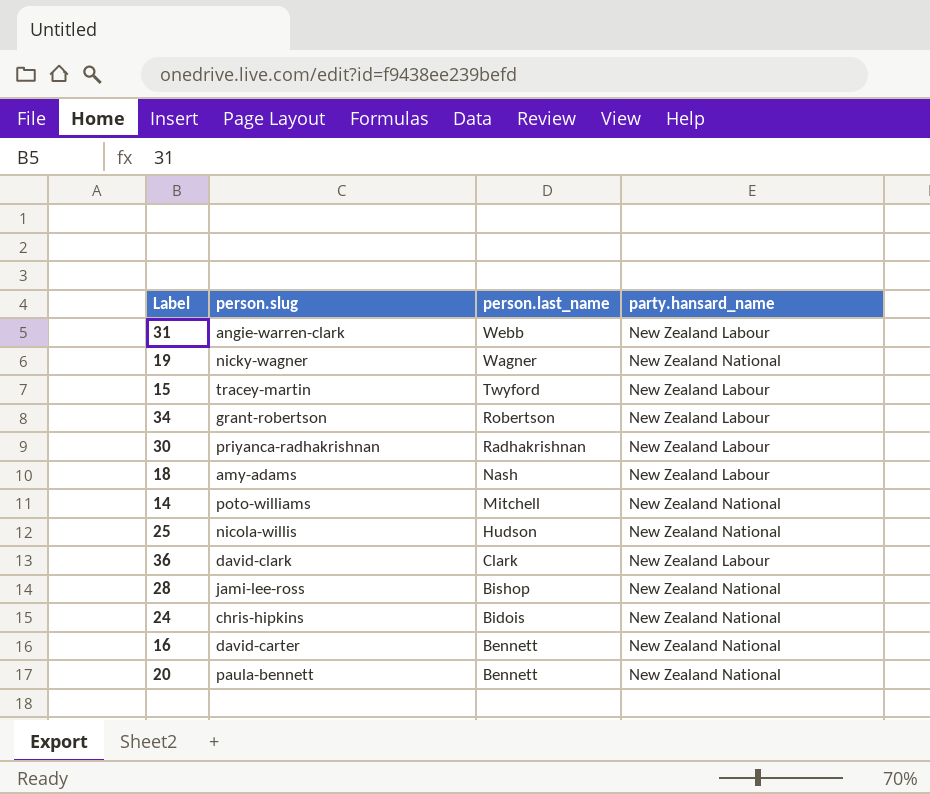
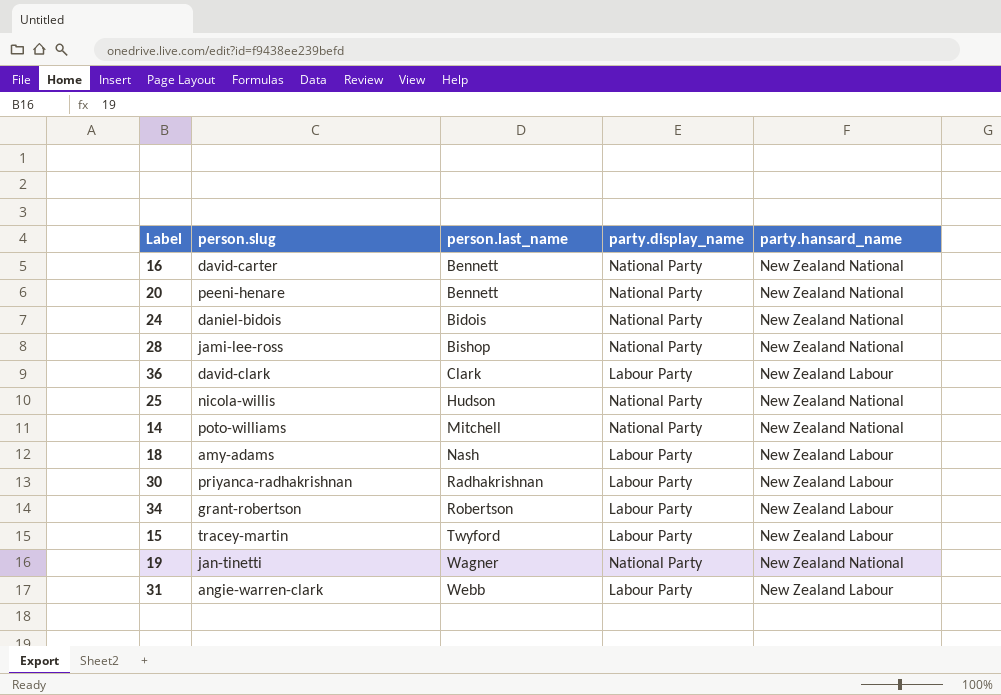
row order: person.last_name descending -> person.last_name ascending
column party.display_name | position: none -> 4
20 | person.slug: paula-bennett -> peeni-henare
24 | person.slug: chris-hipkins -> daniel-bidois
19 | person.slug: nicky-wagner -> jan-tinetti

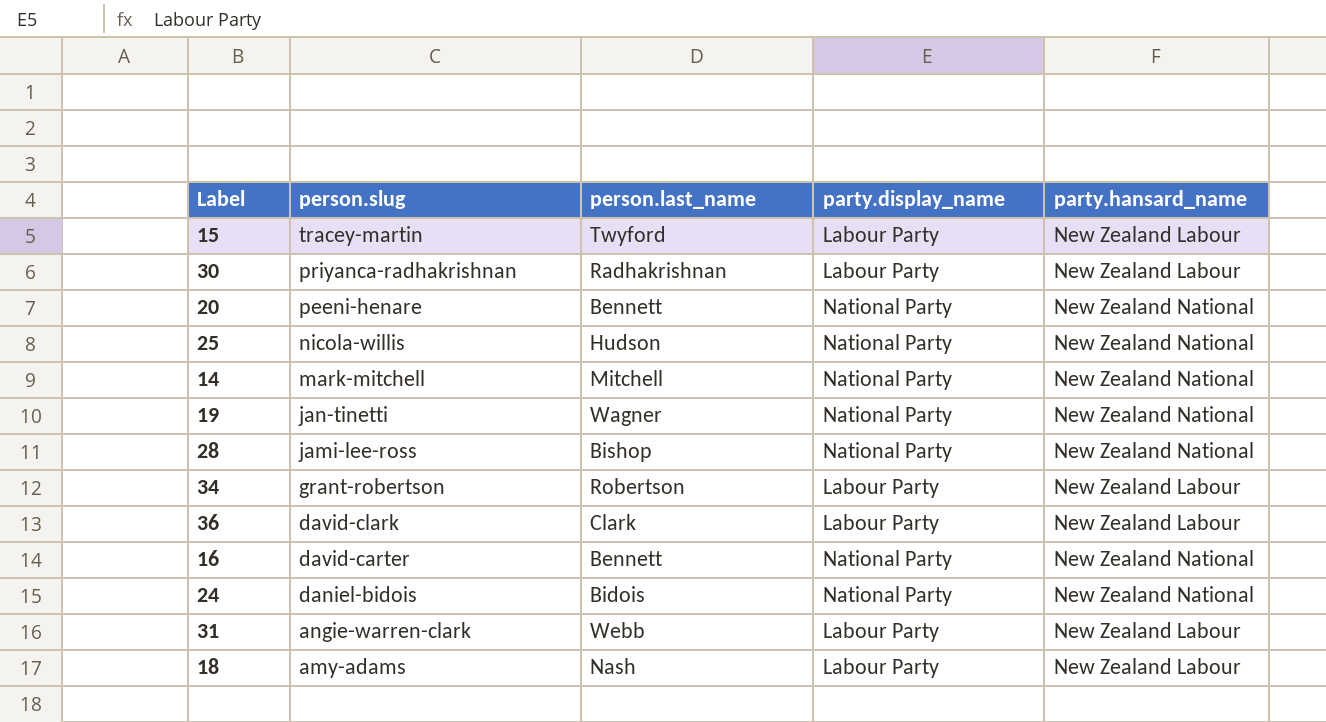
row order: person.last_name ascending -> person.slug descending
14 | person.slug: poto-williams -> mark-mitchell

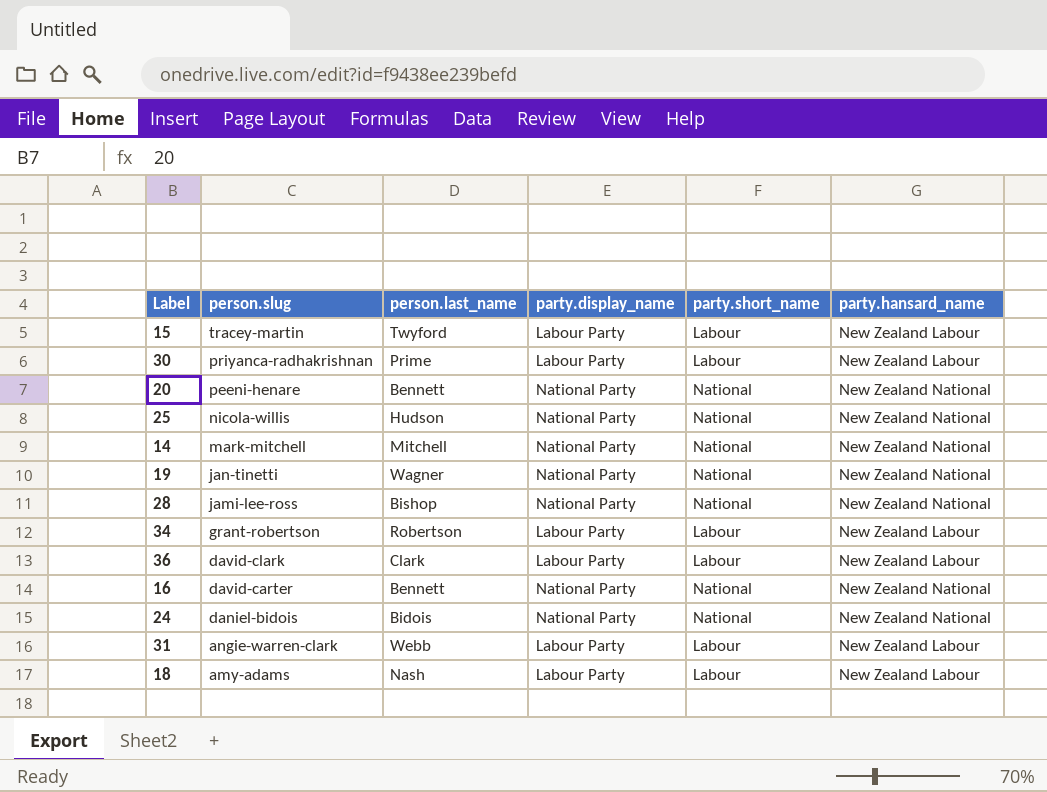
column party.short_name | position: none -> 5
30 | person.last_name: Radhakrishnan -> Prime

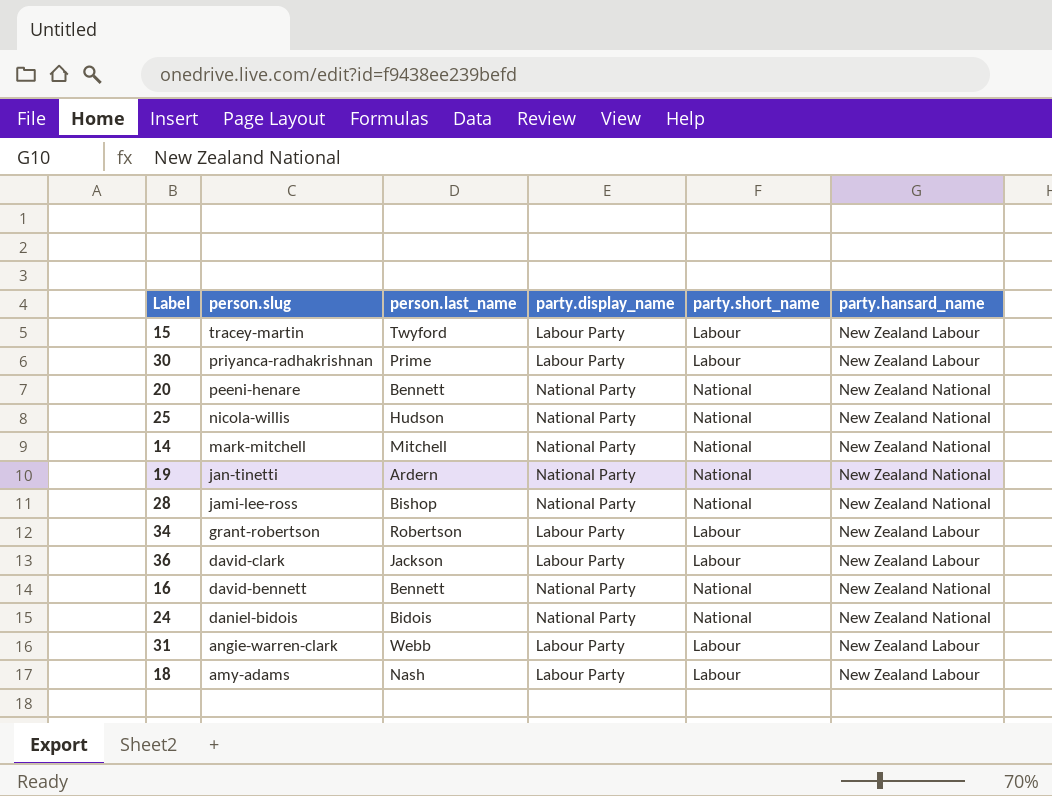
19 | person.last_name: Wagner -> Ardern
36 | person.last_name: Clark -> Jackson
16 | person.slug: david-carter -> david-bennett

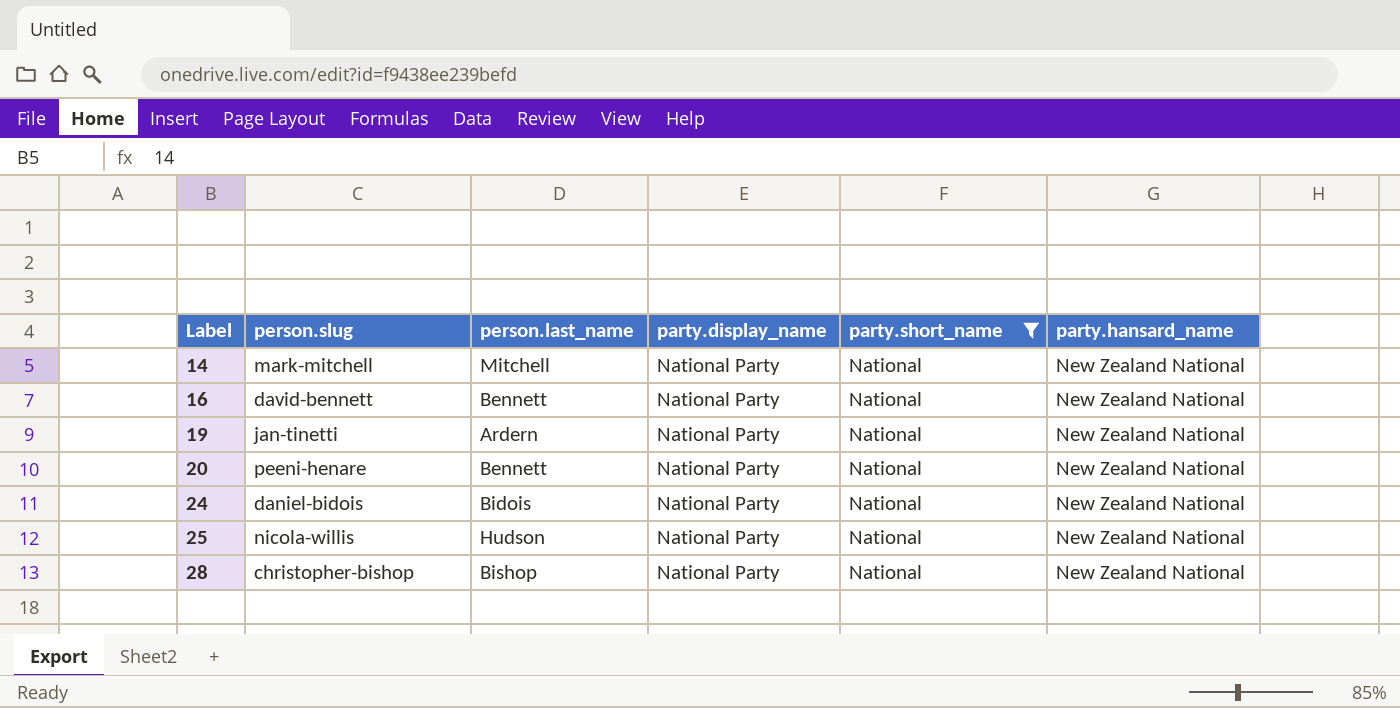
filter: none -> party.short_name = National
row order: person.slug descending -> Label ascending
28 | person.slug: jami-lee-ross -> christopher-bishop

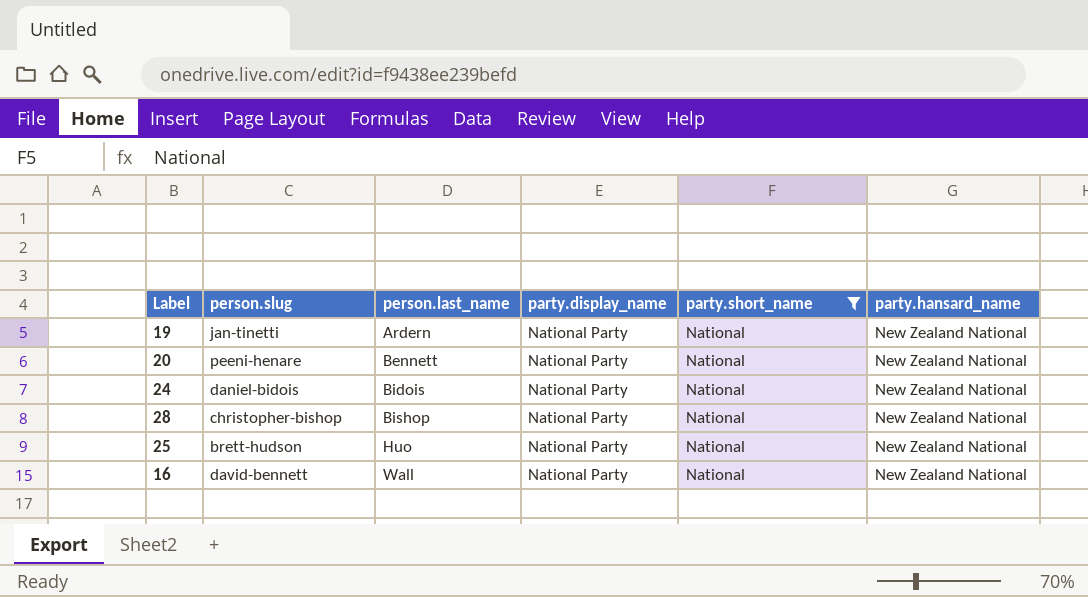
row order: Label ascending -> person.last_name ascending
row 14: mark-mitchell | Mitchell | National Party | National | New Zealand National -> none
25 | person.slug: nicola-willis -> brett-hudson
25 | person.last_name: Hudson -> Huo
16 | person.last_name: Bennett -> Wall

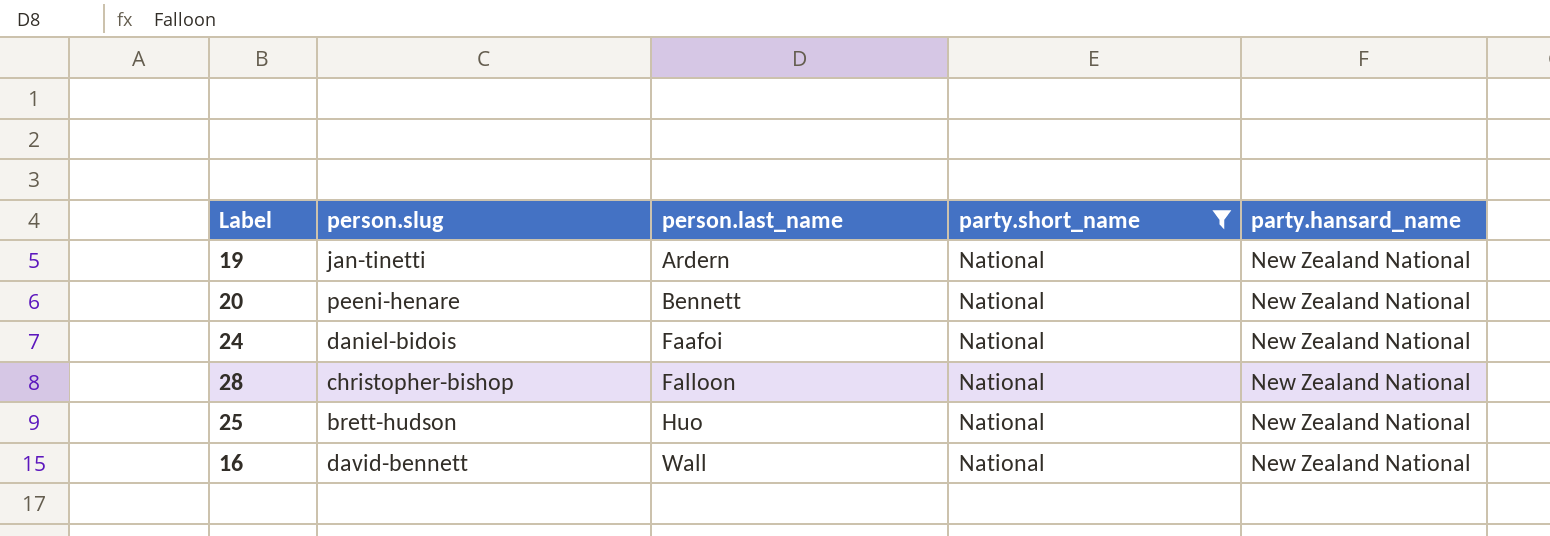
column party.display_name | position: 4 -> none
24 | person.last_name: Bidois -> Faafoi
28 | person.last_name: Bishop -> Falloon

